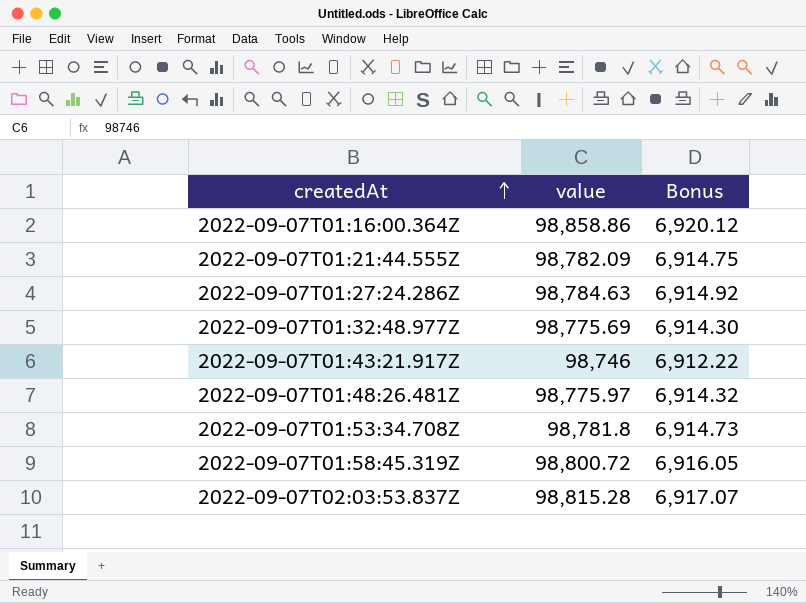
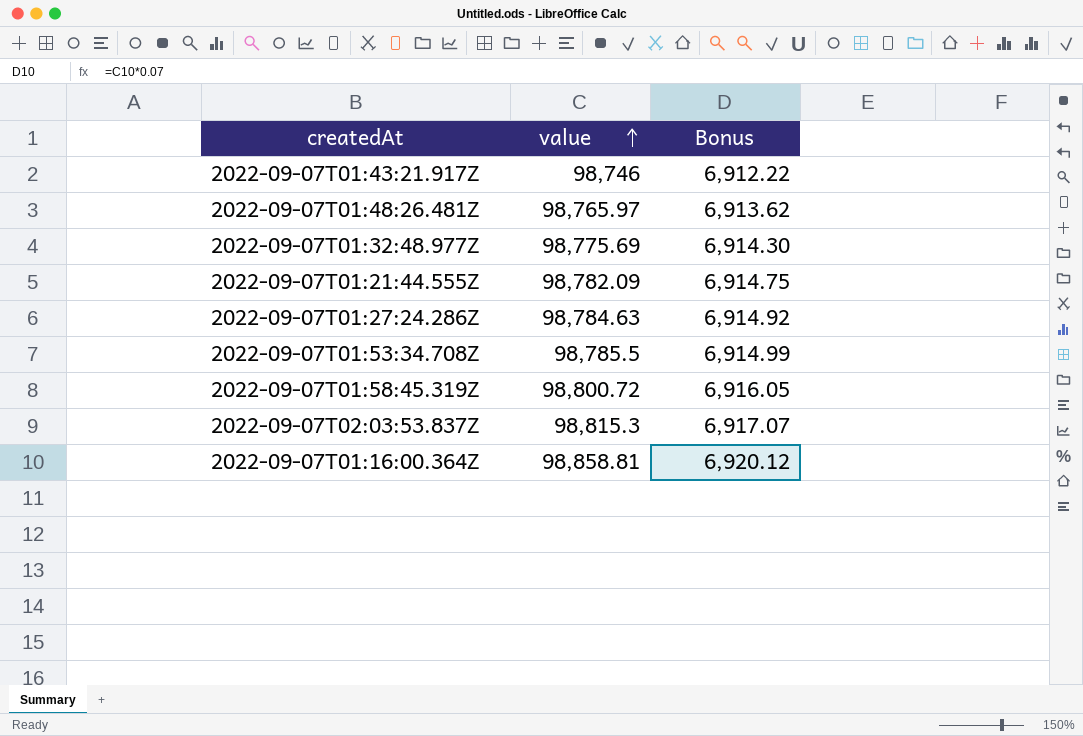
row order: createdAt ascending -> value ascending
2022-09-07T01:48:26.481Z | value: 98,775.97 -> 98,765.97
2022-09-07T01:48:26.481Z | Bonus: 6,914.32 -> 6,913.62
2022-09-07T01:53:34.708Z | value: 98,781.8 -> 98,785.5
2022-09-07T01:53:34.708Z | Bonus: 6,914.73 -> 6,914.99
2022-09-07T02:03:53.837Z | value: 98,815.28 -> 98,815.3
2022-09-07T01:16:00.364Z | value: 98,858.86 -> 98,858.81

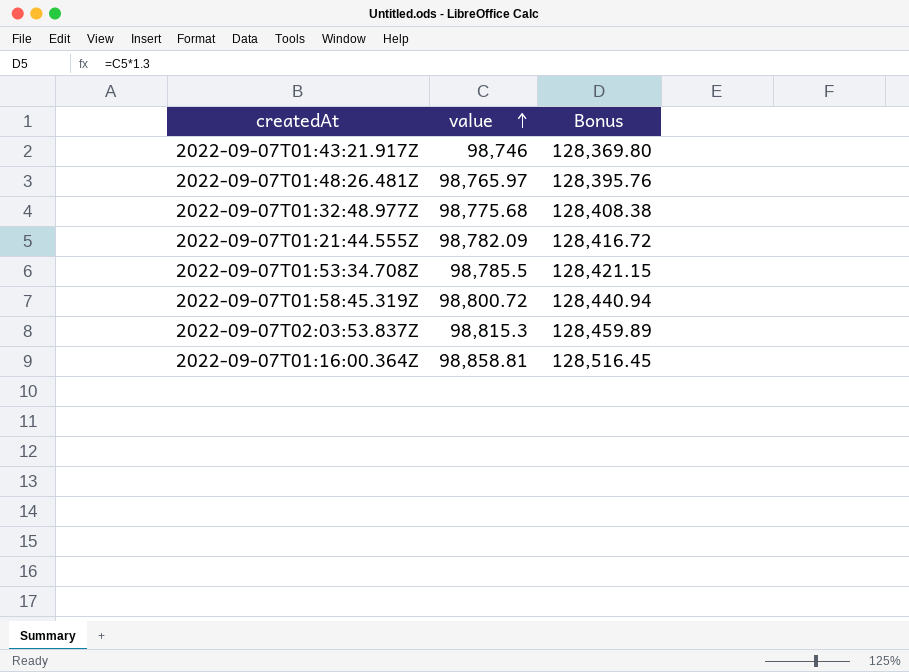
column Bonus | formula: [value] * 0.07 -> [value] * 1.3
row 2022-09-07T01:27:24.286Z: 98,784.63 | 6,914.92 -> none
2022-09-07T01:32:48.977Z | value: 98,775.69 -> 98,775.68

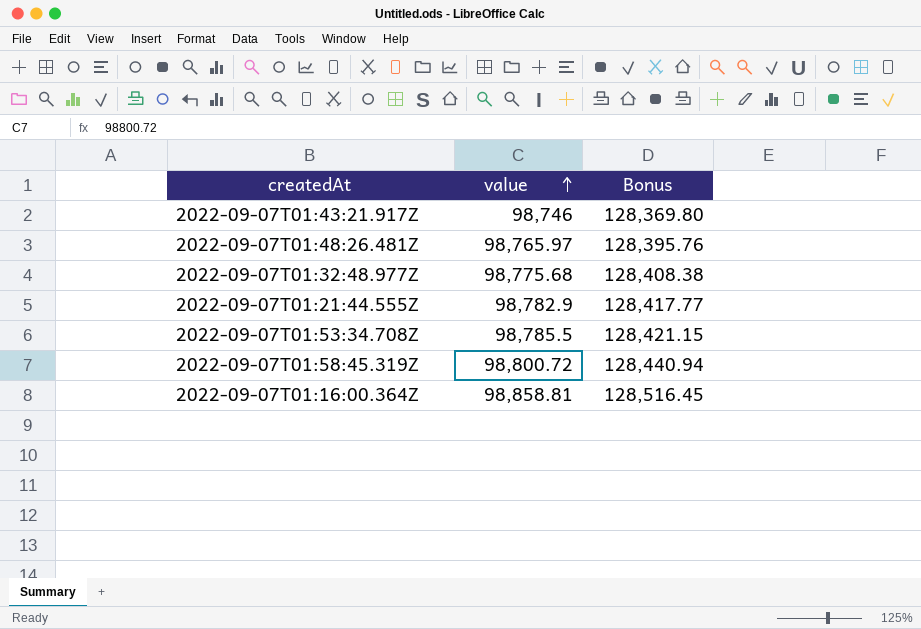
row 2022-09-07T02:03:53.837Z: 98,815.3 | 128,459.89 -> none
2022-09-07T01:21:44.555Z | value: 98,782.09 -> 98,782.9
2022-09-07T01:21:44.555Z | Bonus: 128,416.72 -> 128,417.77

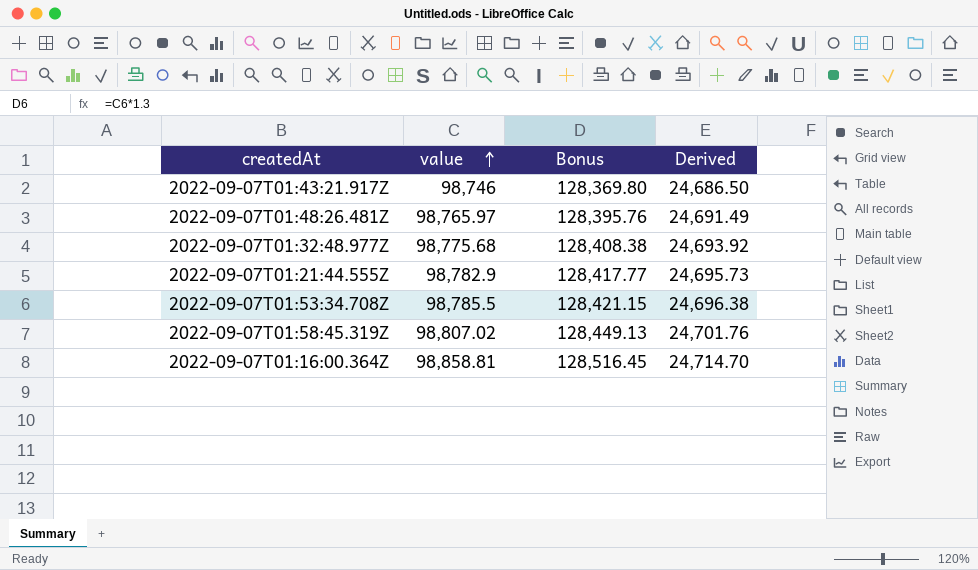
column Derived | formula: none -> [value] * 0.25
2022-09-07T01:58:45.319Z | value: 98,800.72 -> 98,807.02
2022-09-07T01:58:45.319Z | Bonus: 128,440.94 -> 128,449.13

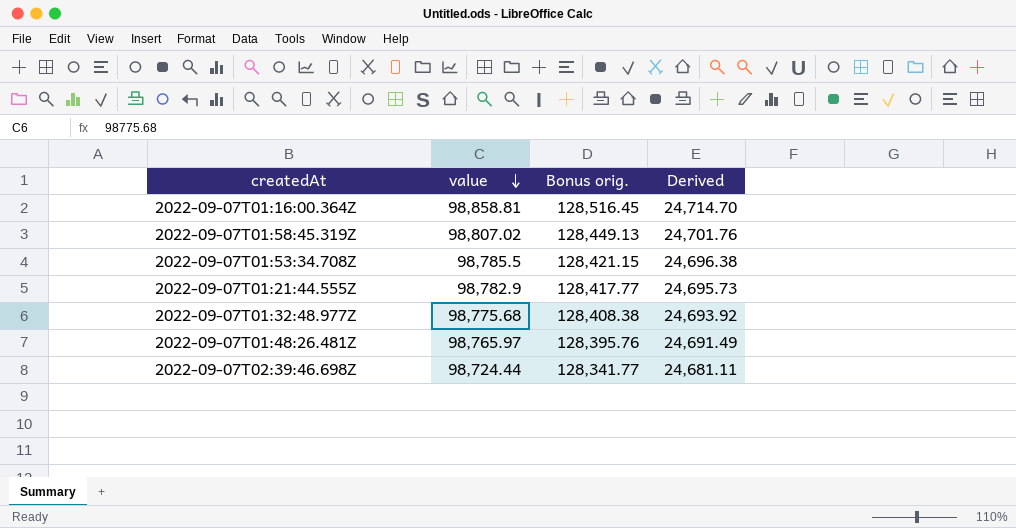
row order: value ascending -> value descending
column name: Bonus -> Bonus orig.
row 2022-09-07T01:43:21.917Z: 98,746 | 128,369.80 | 24,686.50 -> none
row 2022-09-07T02:39:46.698Z: none -> 98,724.44 | 128,341.77 | 24,681.11

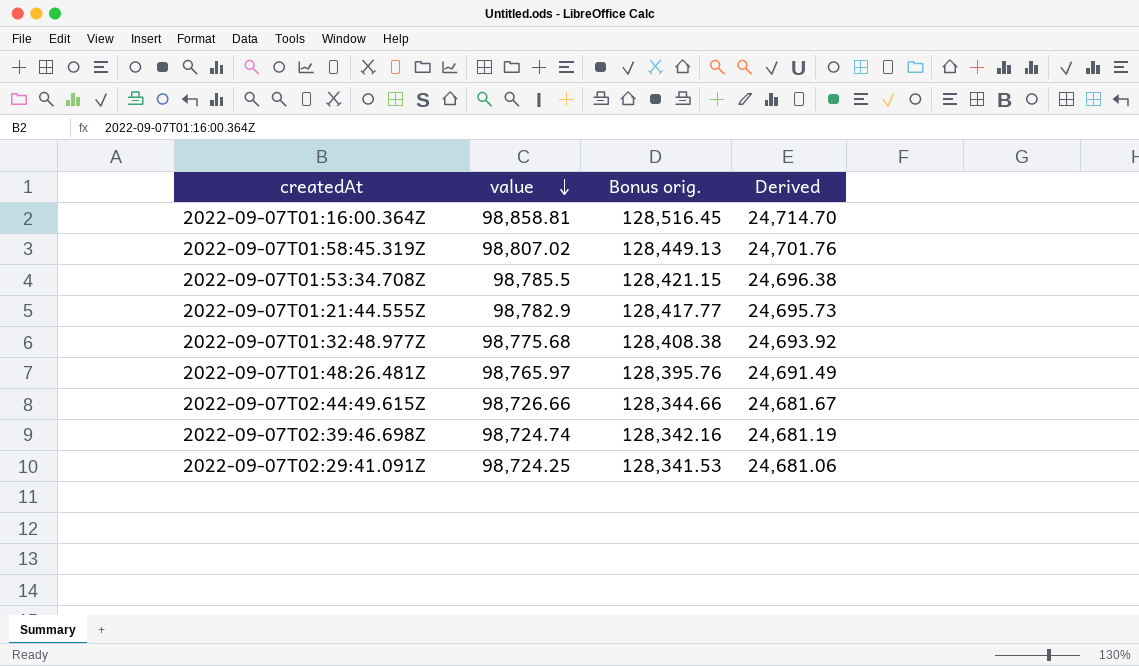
row 2022-09-07T02:44:49.615Z: none -> 98,726.66 | 128,344.66 | 24,681.67
2022-09-07T02:39:46.698Z | value: 98,724.44 -> 98,724.74
2022-09-07T02:39:46.698Z | Bonus orig.: 128,341.77 -> 128,342.16
2022-09-07T02:39:46.698Z | Derived: 24,681.11 -> 24,681.19
row 2022-09-07T02:29:41.091Z: none -> 98,724.25 | 128,341.53 | 24,681.06

